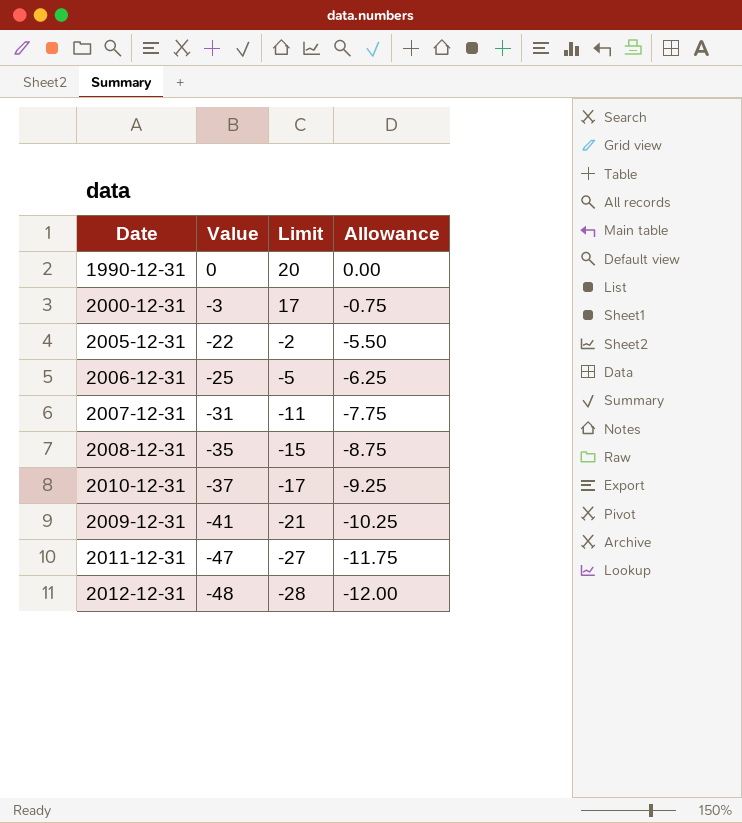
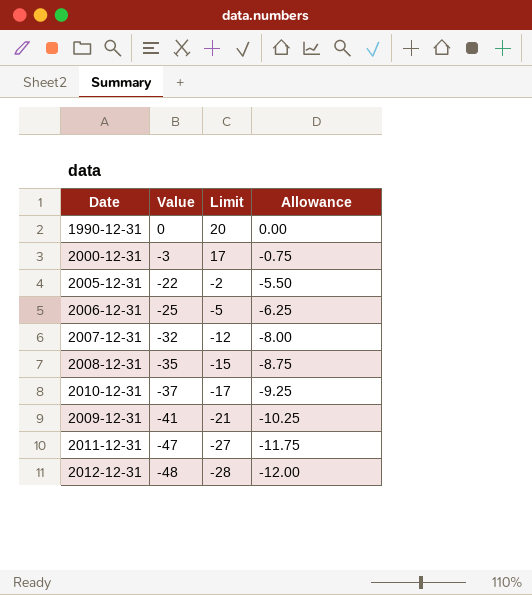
2007-12-31 | Value: -31 -> -32
2007-12-31 | Limit: -11 -> -12
2007-12-31 | Allowance: -7.75 -> -8.00

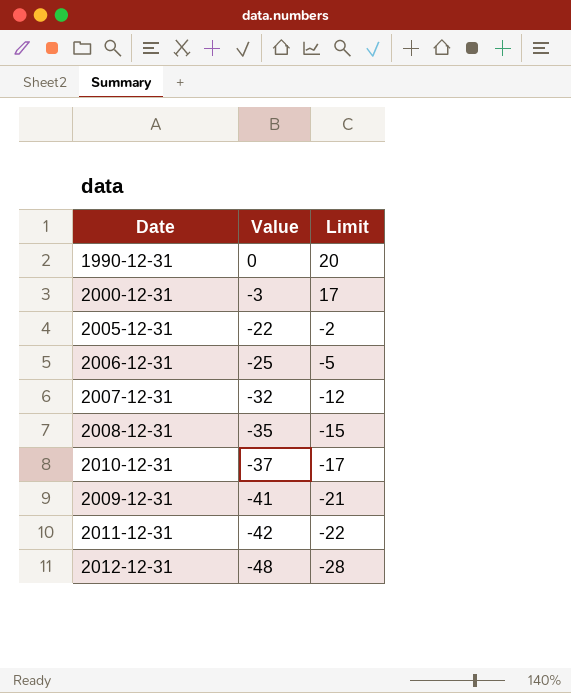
column Allowance | formula: [Value] * 0.25 -> none
2011-12-31 | Value: -47 -> -42
2011-12-31 | Limit: -27 -> -22

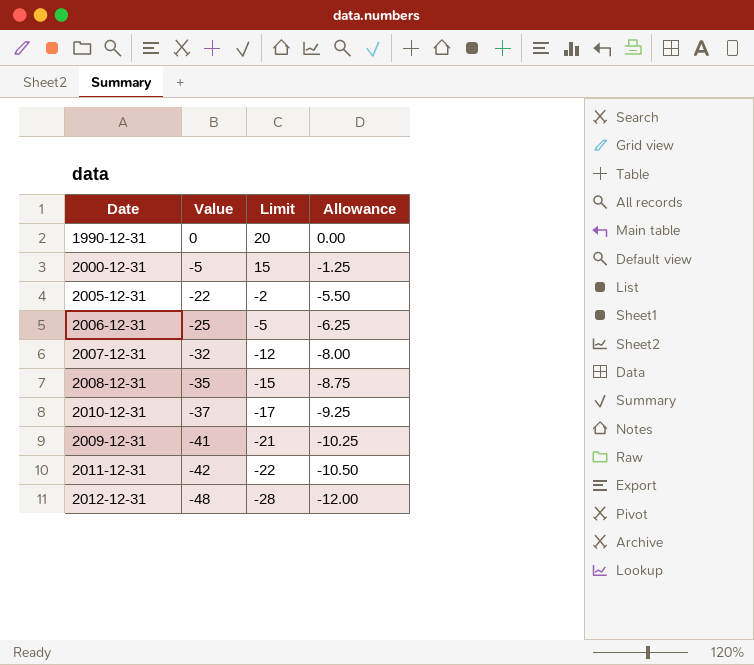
column Allowance | formula: none -> [Value] * 0.25
2000-12-31 | Value: -3 -> -5
2000-12-31 | Limit: 17 -> 15

